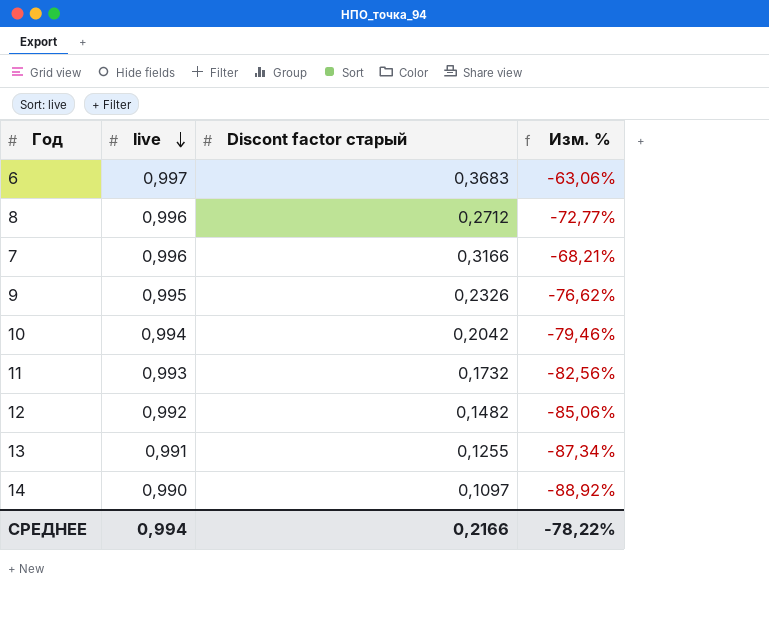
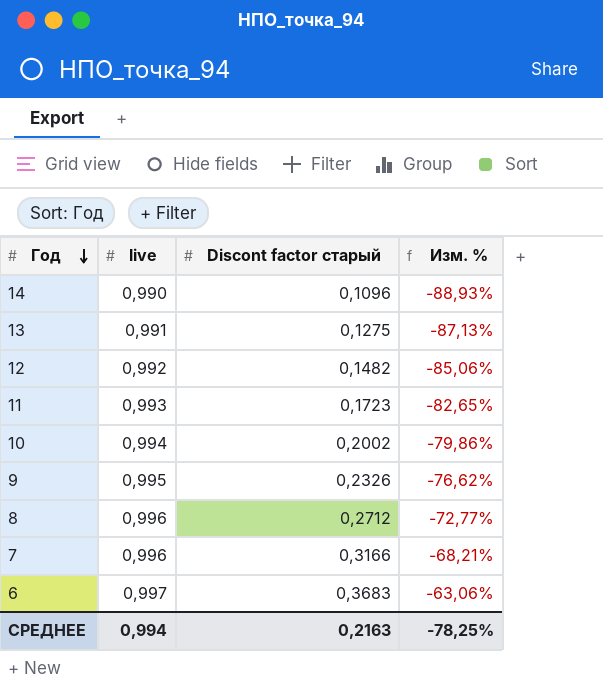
row order: live descending -> Год descending
14 | Discont factor старый: 0,1097 -> 0,1096
14 | Изм. %: -88,92% -> -88,93%
13 | Discont factor старый: 0,1255 -> 0,1275
13 | Изм. %: -87,34% -> -87,13%
11 | Discont factor старый: 0,1732 -> 0,1723
11 | Изм. %: -82,56% -> -82,65%
10 | Discont factor старый: 0,2042 -> 0,2002
10 | Изм. %: -79,46% -> -79,86%
СРЕДНЕЕ | Discont factor старый: 0,2166 -> 0,2163
СРЕДНЕЕ | Изм. %: -78,22% -> -78,25%

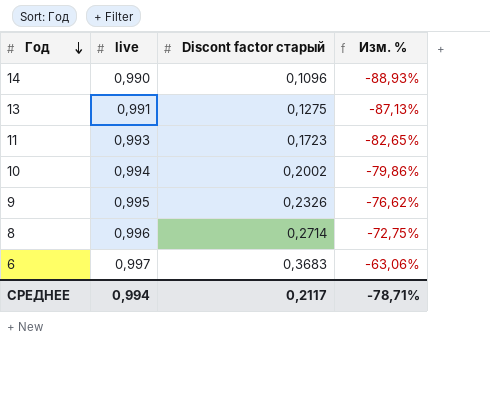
row 12: 0,992 | 0,1482 | -85,06% -> none
row 7: 0,996 | 0,3166 | -68,21% -> none
8 | Discont factor старый: 0,2712 -> 0,2714
8 | Изм. %: -72,77% -> -72,75%
СРЕДНЕЕ | Discont factor старый: 0,2163 -> 0,2117
СРЕДНЕЕ | Изм. %: -78,25% -> -78,71%

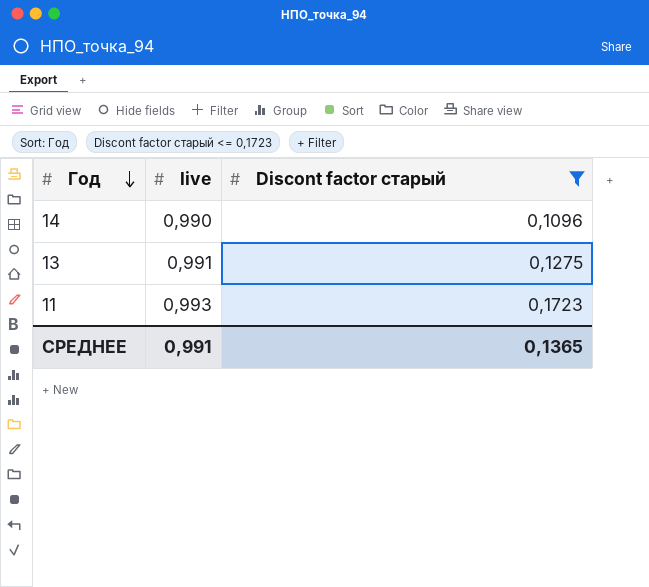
filter: none -> Discont factor старый <= 0,1723
column Изм. % | formula: ([Discont factor старый] - [live]) / [live] -> none
СРЕДНЕЕ | live: 0,994 -> 0,991
СРЕДНЕЕ | Discont factor старый: 0,2117 -> 0,1365

